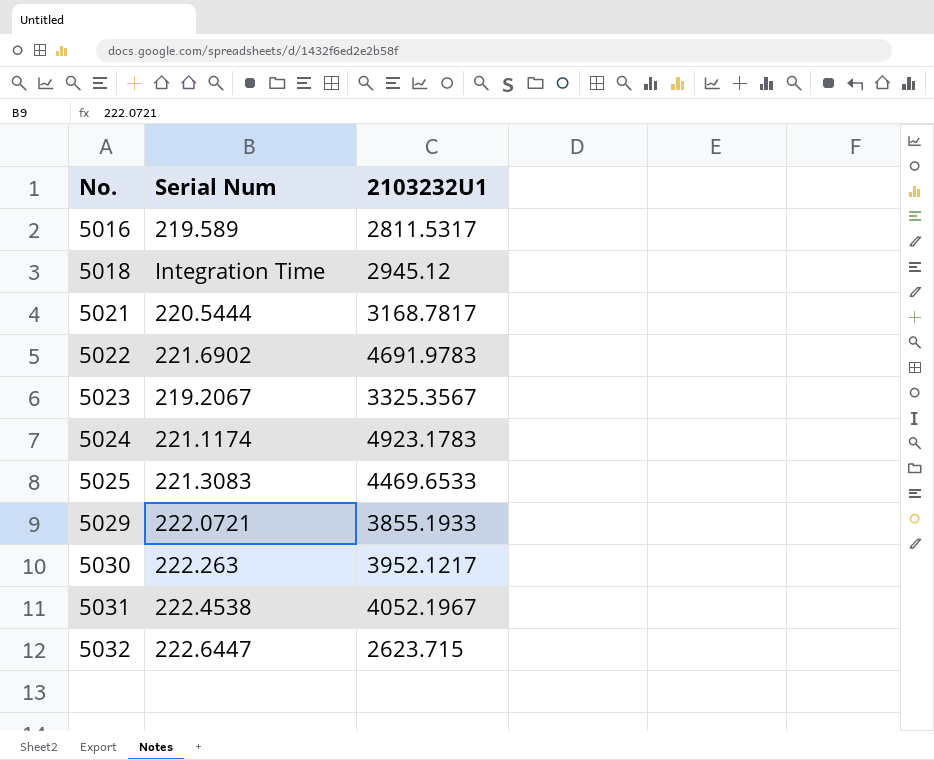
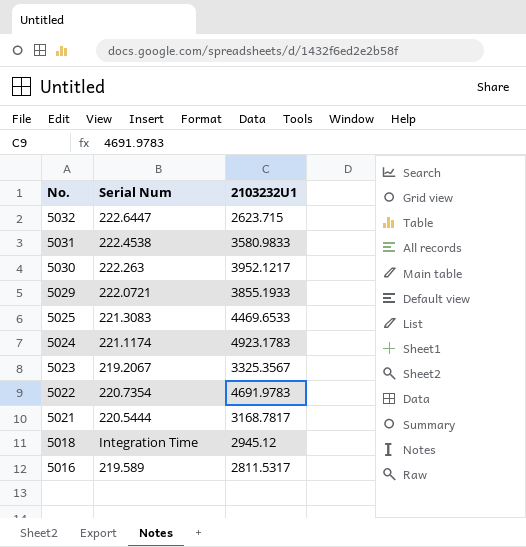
row order: No. ascending -> No. descending
5031 | 2103232U1: 4052.1967 -> 3580.9833
5022 | Serial Num: 221.6902 -> 220.7354

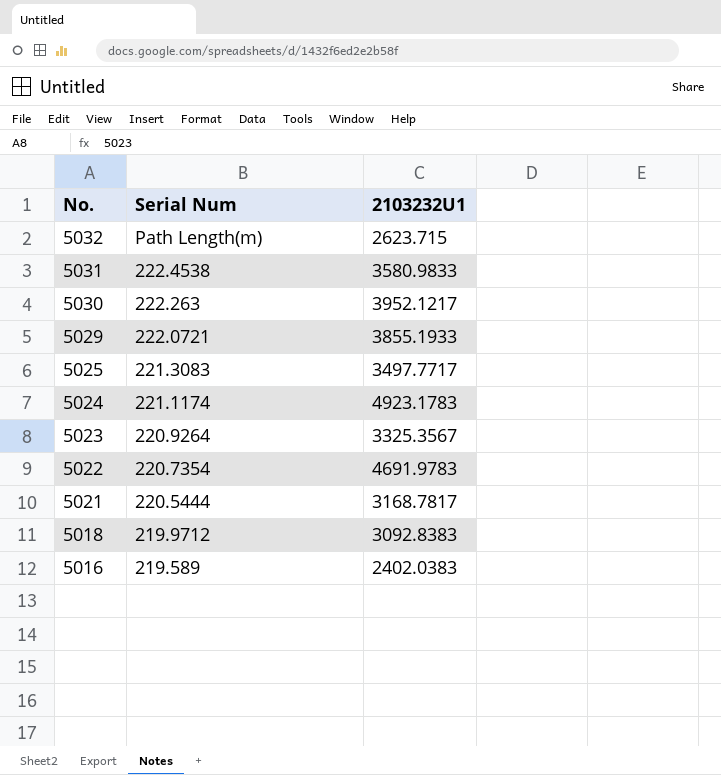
5032 | Serial Num: 222.6447 -> Path Length(m)
5025 | 2103232U1: 4469.6533 -> 3497.7717
5023 | Serial Num: 219.2067 -> 220.9264
5018 | Serial Num: Integration Time -> 219.9712
5018 | 2103232U1: 2945.12 -> 3092.8383
5016 | 2103232U1: 2811.5317 -> 2402.0383

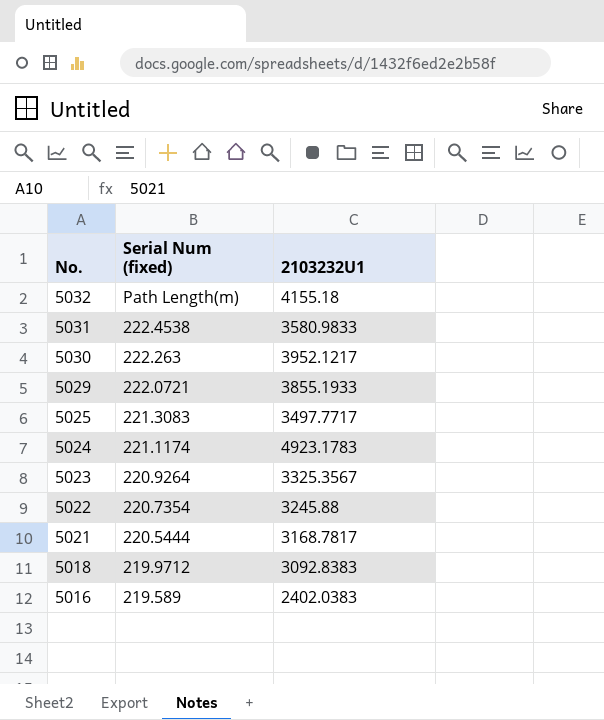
column name: Serial Num -> Serial Num (fixed)
5032 | 2103232U1: 2623.715 -> 4155.18
5022 | 2103232U1: 4691.9783 -> 3245.88

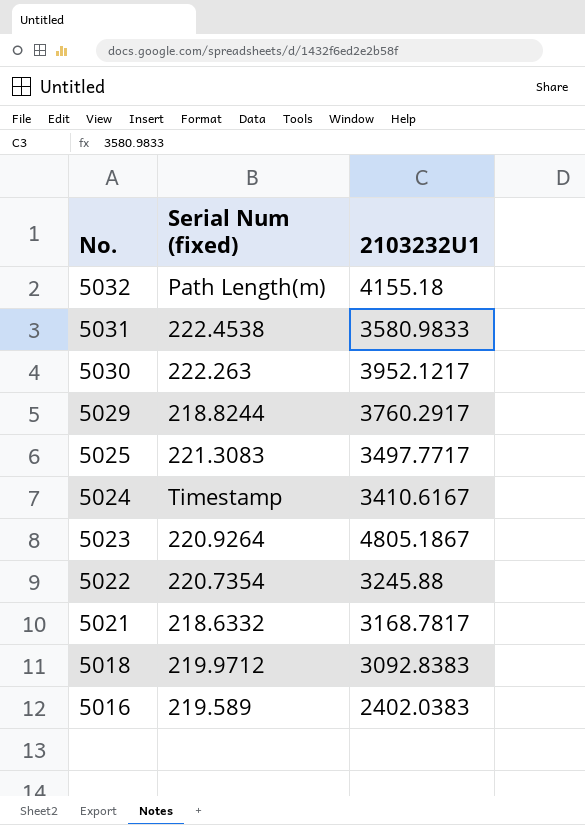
5029 | Serial Num (fixed): 222.0721 -> 218.8244
5029 | 2103232U1: 3855.1933 -> 3760.2917
5024 | Serial Num (fixed): 221.1174 -> Timestamp
5024 | 2103232U1: 4923.1783 -> 3410.6167
5023 | 2103232U1: 3325.3567 -> 4805.1867
5021 | Serial Num (fixed): 220.5444 -> 218.6332

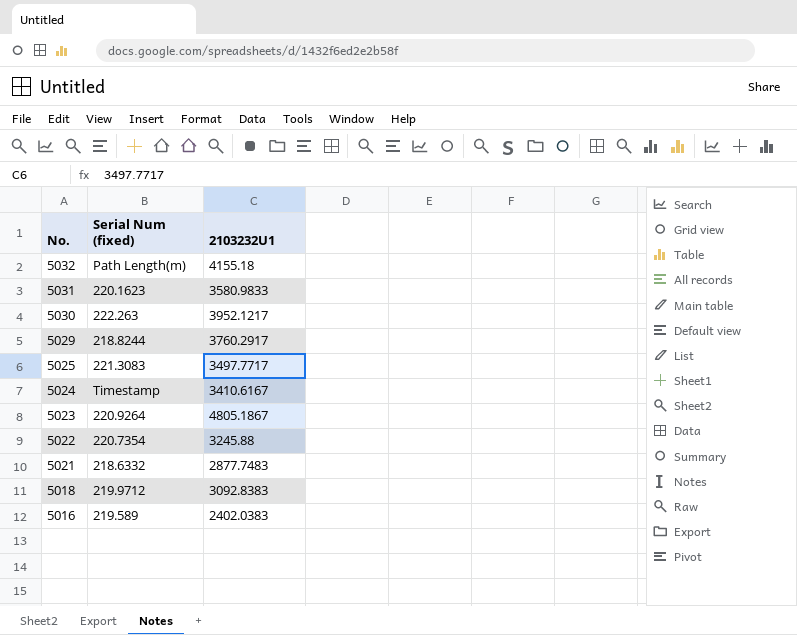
5031 | Serial Num (fixed): 222.4538 -> 220.1623
5021 | 2103232U1: 3168.7817 -> 2877.7483

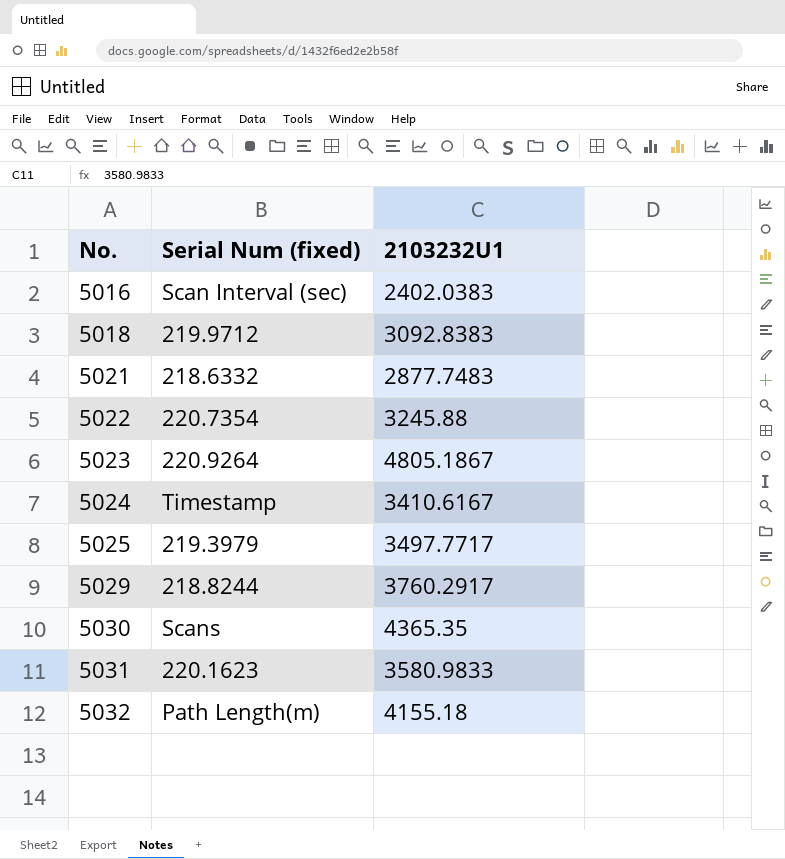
row order: No. descending -> No. ascending
5016 | Serial Num (fixed): 219.589 -> Scan Interval (sec)
5025 | Serial Num (fixed): 221.3083 -> 219.3979
5030 | Serial Num (fixed): 222.263 -> Scans
5030 | 2103232U1: 3952.1217 -> 4365.35

